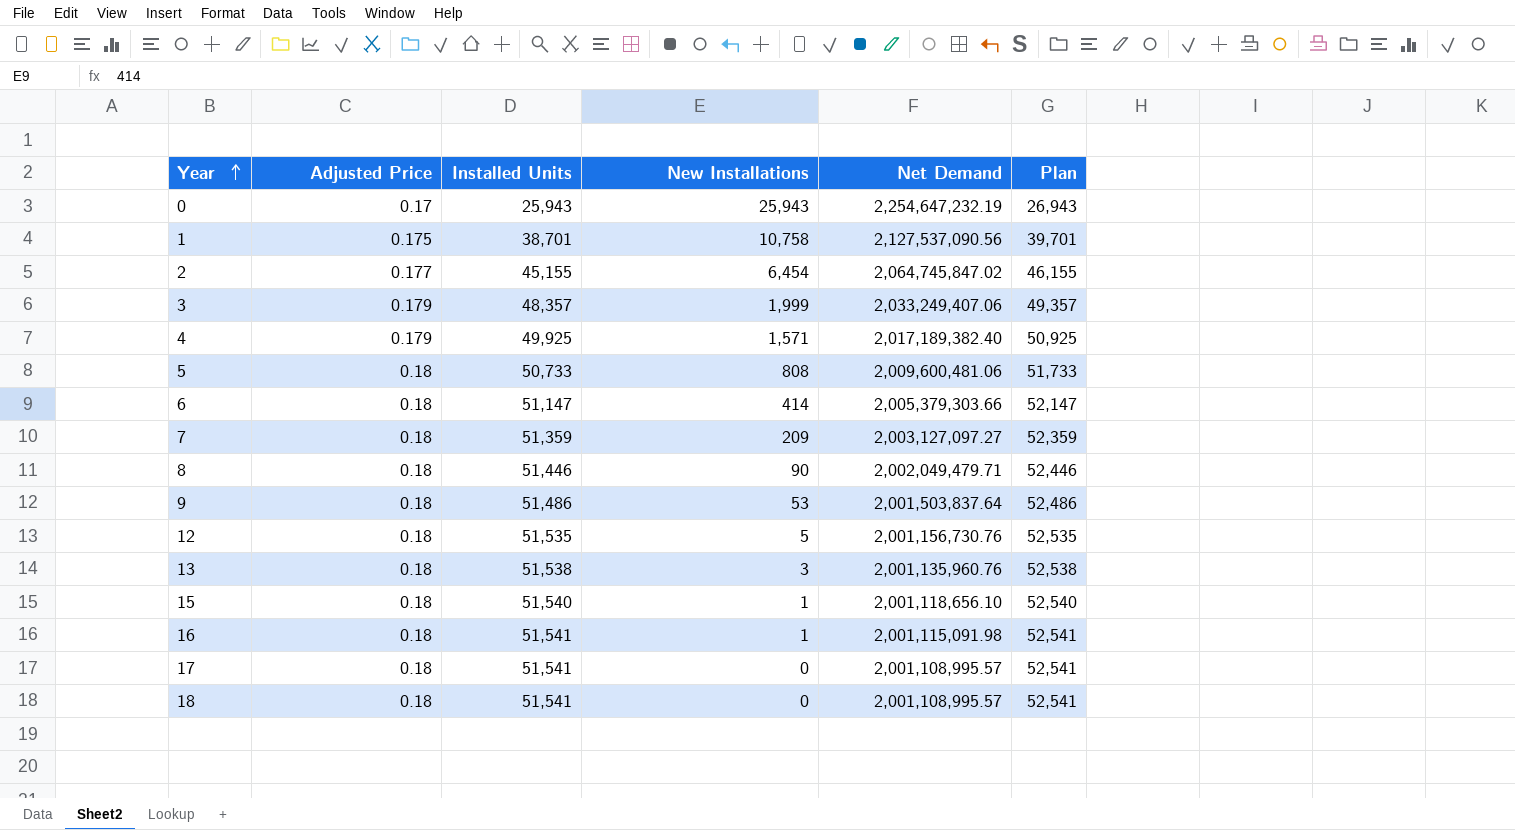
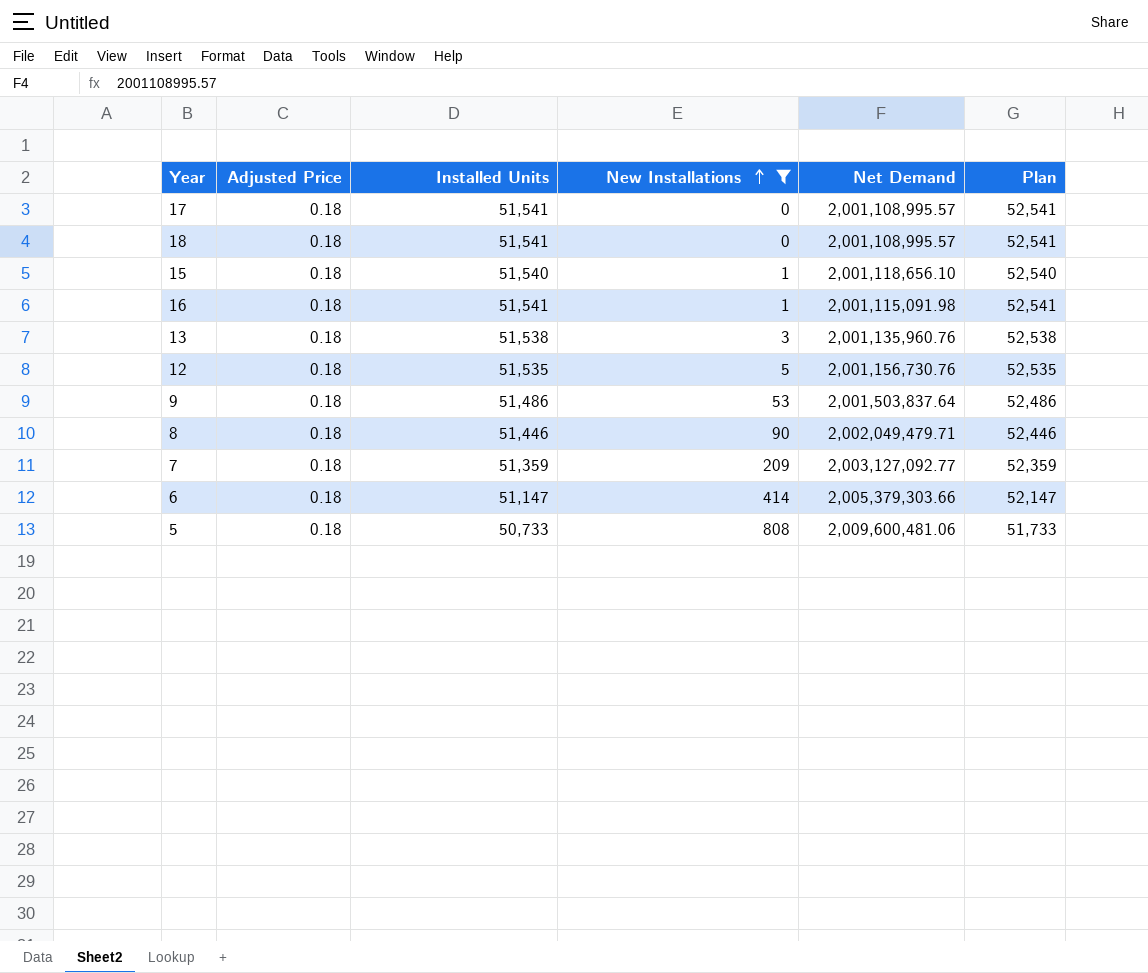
filter: none -> New Installations <= 808
row order: Year ascending -> New Installations ascending
7 | Net Demand: 2,003,127,097.27 -> 2,003,127,092.77

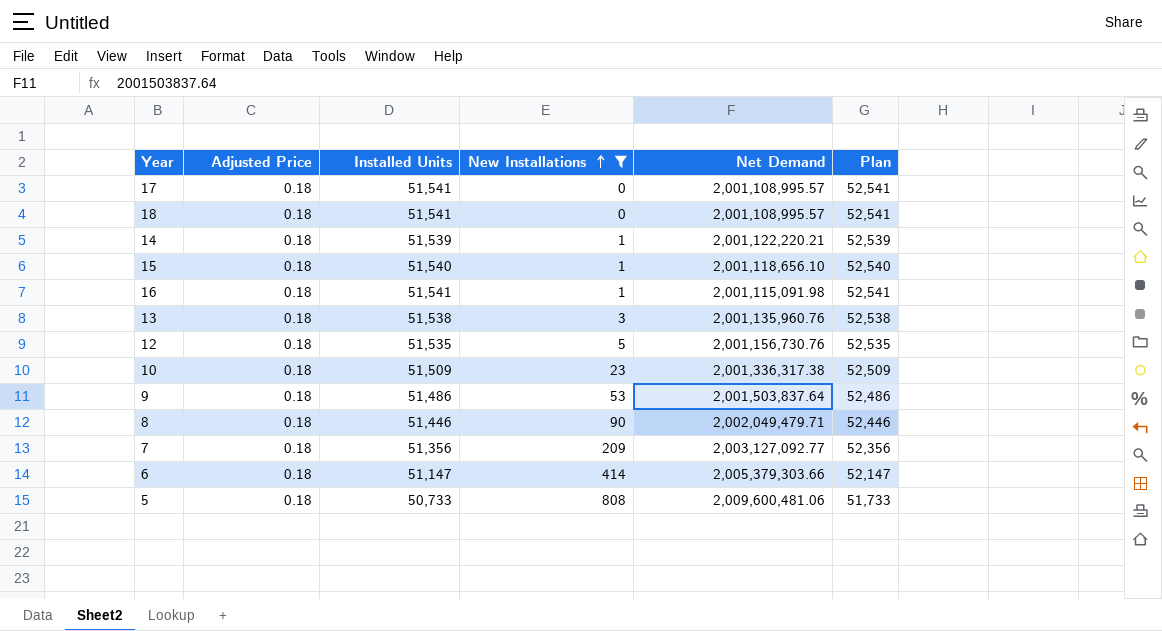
row 14: none -> 0.18 | 51,539 | 1 | 2,001,122,220.21 | 52,539
row 10: none -> 0.18 | 51,509 | 23 | 2,001,336,317.38 | 52,509
7 | Installed Units: 51,359 -> 51,356
7 | Plan: 52,359 -> 52,356

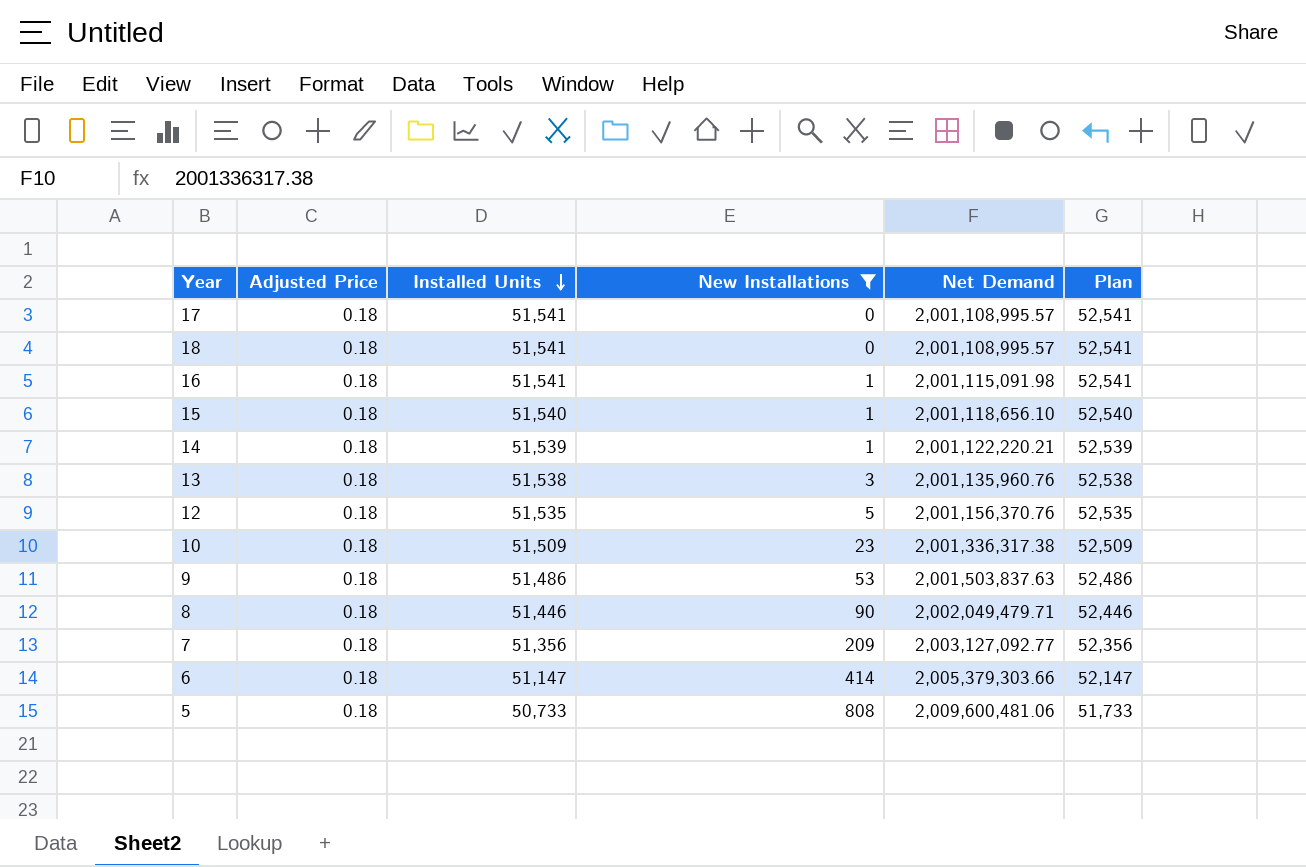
row order: New Installations ascending -> Installed Units descending
12 | Net Demand: 2,001,156,730.76 -> 2,001,156,370.76
9 | Net Demand: 2,001,503,837.64 -> 2,001,503,837.63

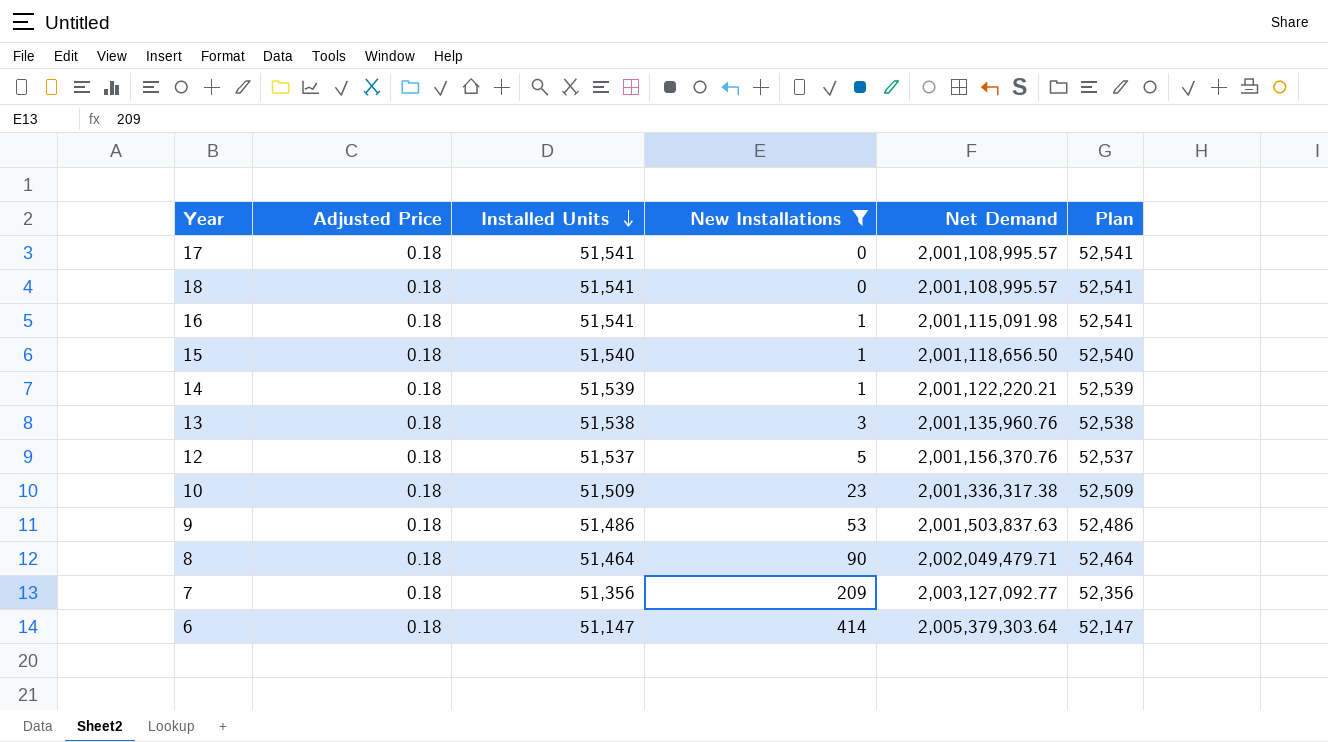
row 5: 0.18 | 50,733 | 808 | 2,009,600,481.06 | 51,733 -> none
15 | Net Demand: 2,001,118,656.10 -> 2,001,118,656.50
12 | Installed Units: 51,535 -> 51,537
12 | Plan: 52,535 -> 52,537
8 | Installed Units: 51,446 -> 51,464
8 | Plan: 52,446 -> 52,464
6 | Net Demand: 2,005,379,303.66 -> 2,005,379,303.64

